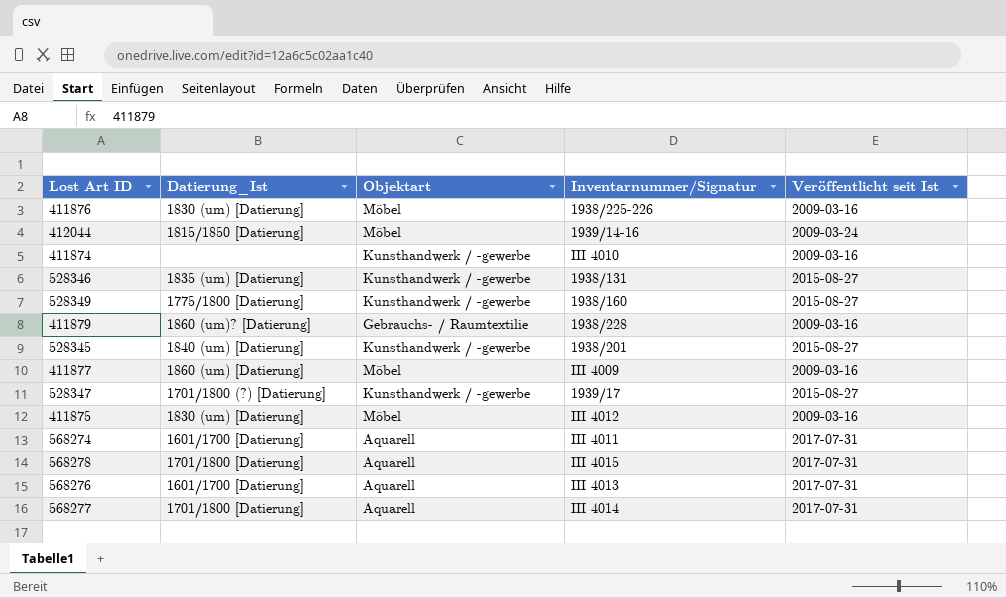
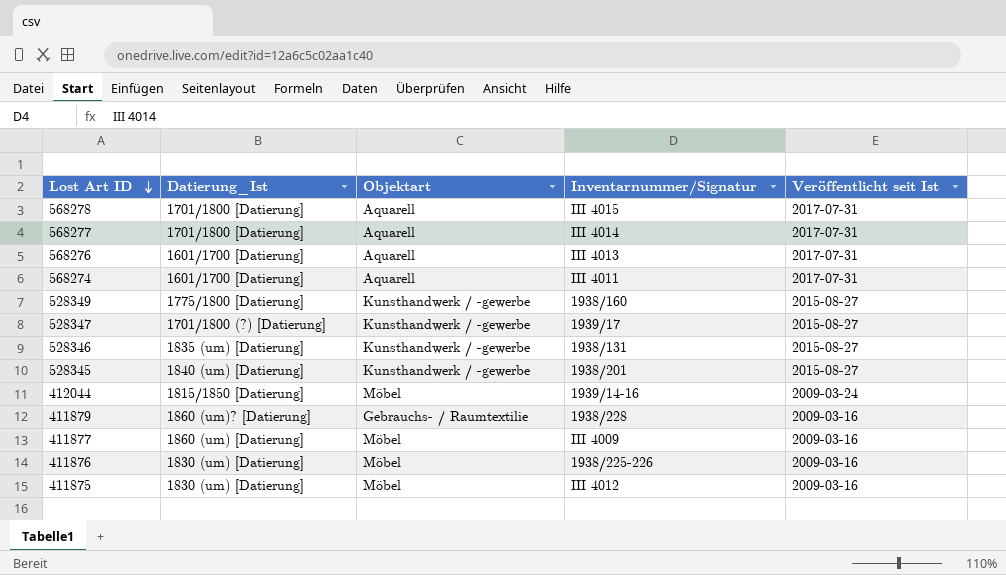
row order: none -> Lost Art ID descending
row 411874: none | Kunsthandwerk / -gewerbe | III 4010 | 2009-03-16 -> none

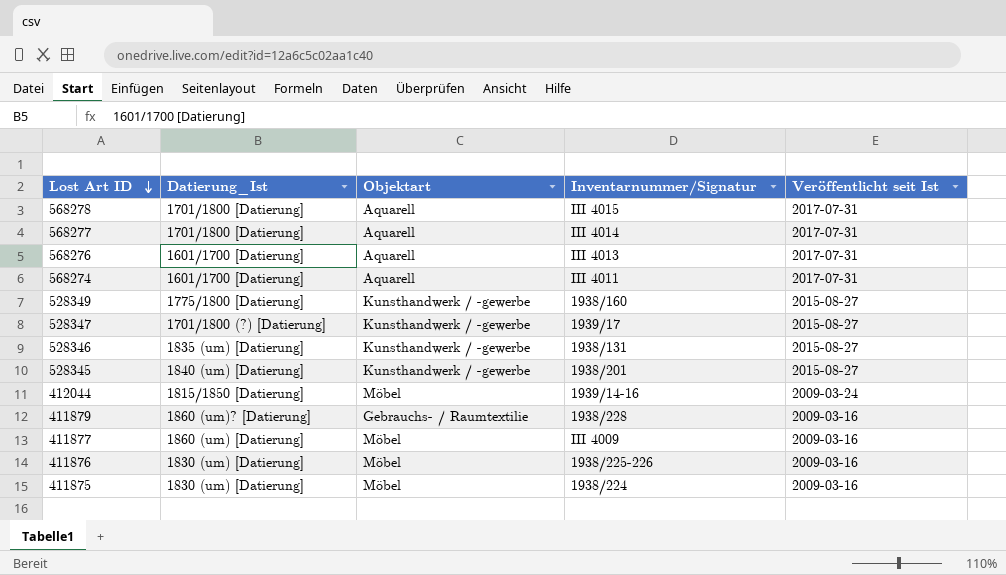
411875 | Inventarnummer/Signatur: III 4012 -> 1938/224

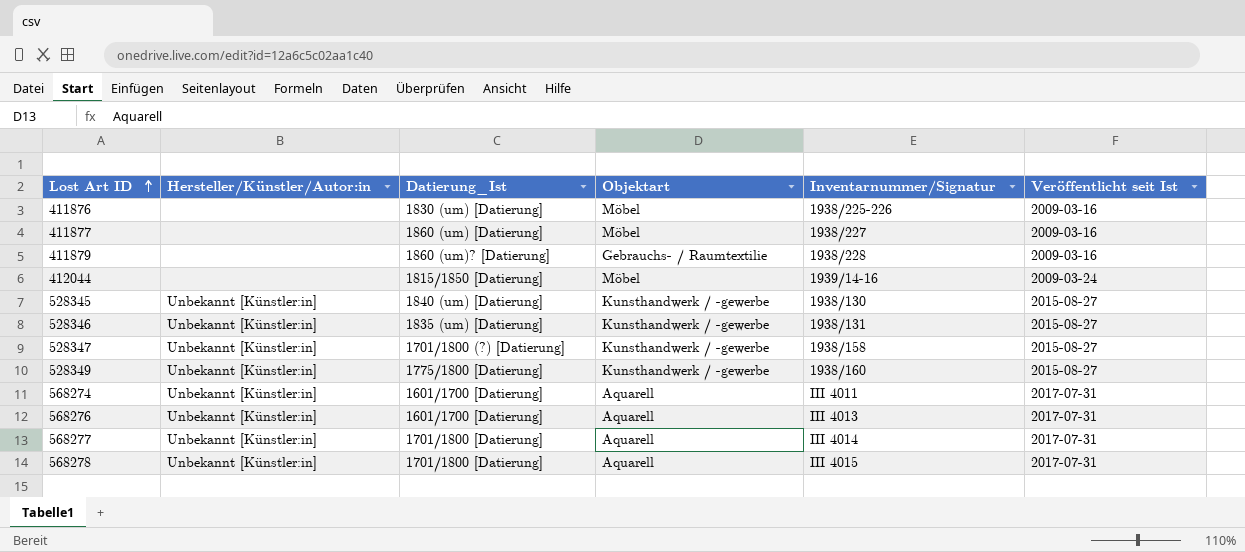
row order: Lost Art ID descending -> Lost Art ID ascending
column Hersteller/Künstler/Autor:in | position: none -> 2
row 411875: 1830 (um) [Datierung] | Möbel | 1938/224 | 2009-03-16 -> none
411877 | Inventarnummer/Signatur: III 4009 -> 1938/227
528345 | Inventarnummer/Signatur: 1938/201 -> 1938/130
528347 | Inventarnummer/Signatur: 1939/17 -> 1938/158

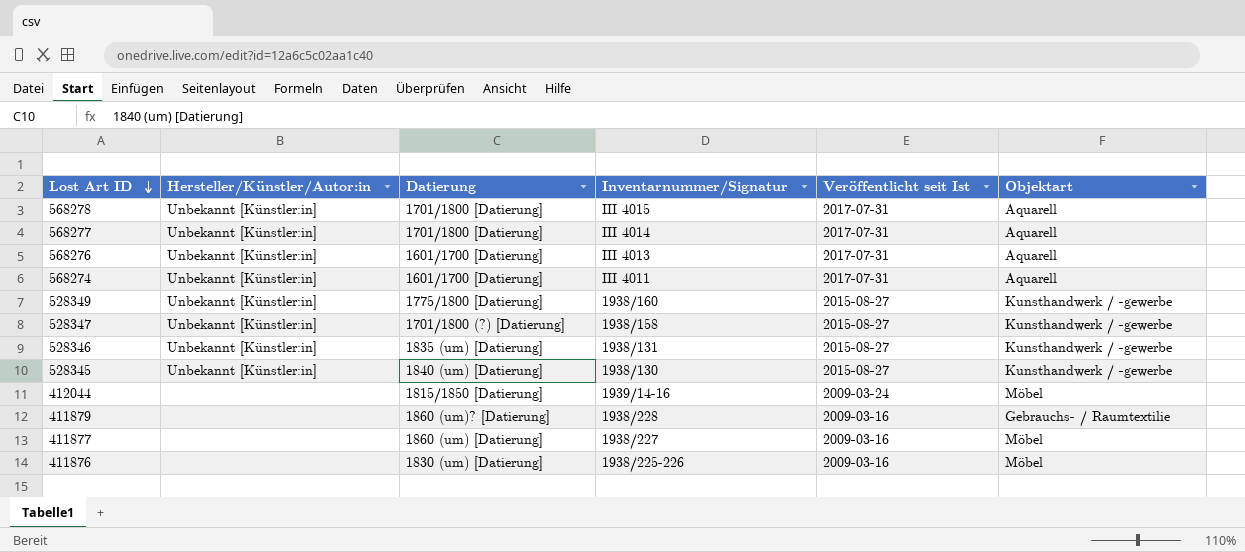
row order: Lost Art ID ascending -> Lost Art ID descending
column name: Datierung_Ist -> Datierung
column Objektart | position: 4 -> 6

